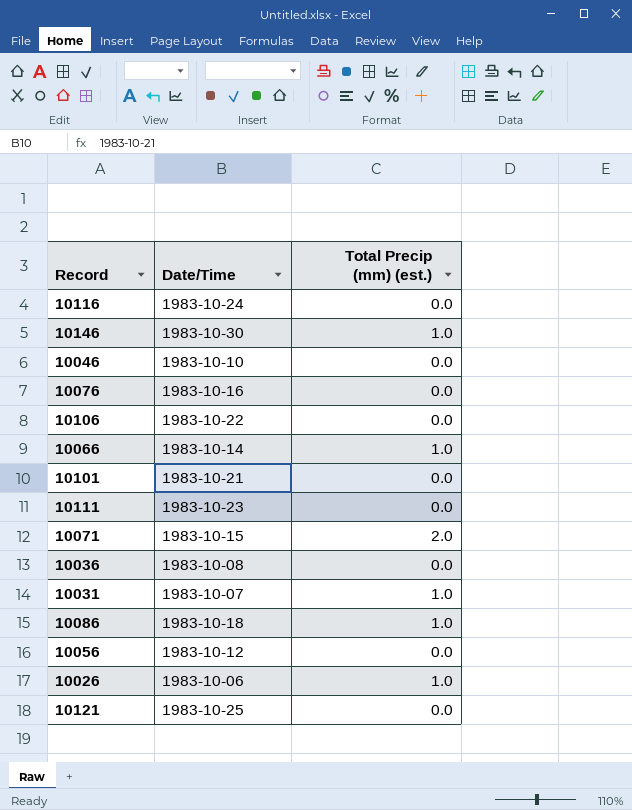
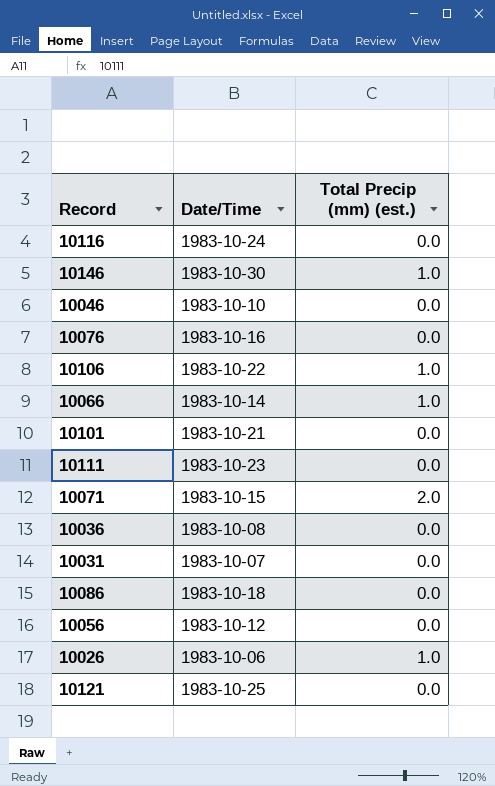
10106 | Total Precip (mm) (est.): 0.0 -> 1.0
10031 | Total Precip (mm) (est.): 1.0 -> 0.0
10086 | Total Precip (mm) (est.): 1.0 -> 0.0

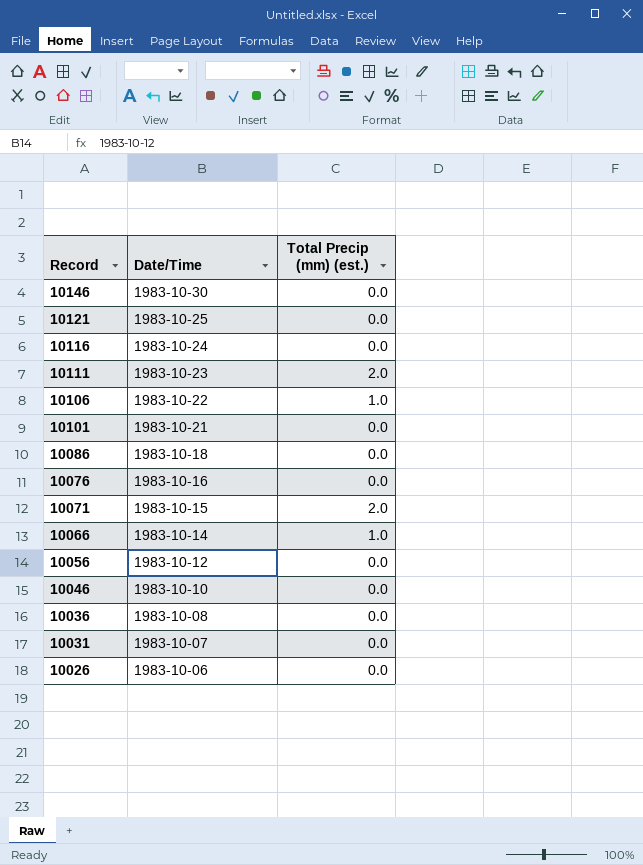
row order: none -> Record descending
10146 | Total Precip (mm) (est.): 1.0 -> 0.0
10111 | Total Precip (mm) (est.): 0.0 -> 2.0
10026 | Total Precip (mm) (est.): 1.0 -> 0.0

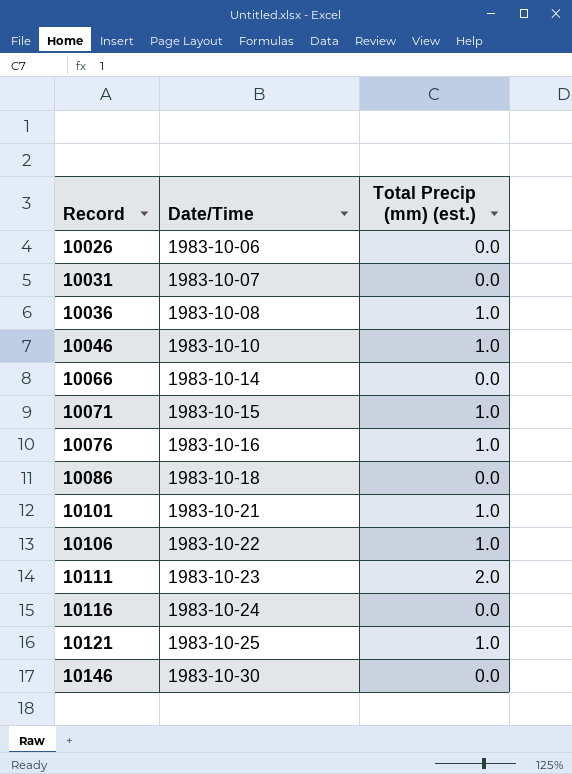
row order: Record descending -> Record ascending
row 10056: 1983-10-12 | 0.0 -> none
10036 | Total Precip (mm) (est.): 0.0 -> 1.0
10046 | Total Precip (mm) (est.): 0.0 -> 1.0
10066 | Total Precip (mm) (est.): 1.0 -> 0.0
10071 | Total Precip (mm) (est.): 2.0 -> 1.0
10076 | Total Precip (mm) (est.): 0.0 -> 1.0
10101 | Total Precip (mm) (est.): 0.0 -> 1.0
10121 | Total Precip (mm) (est.): 0.0 -> 1.0

